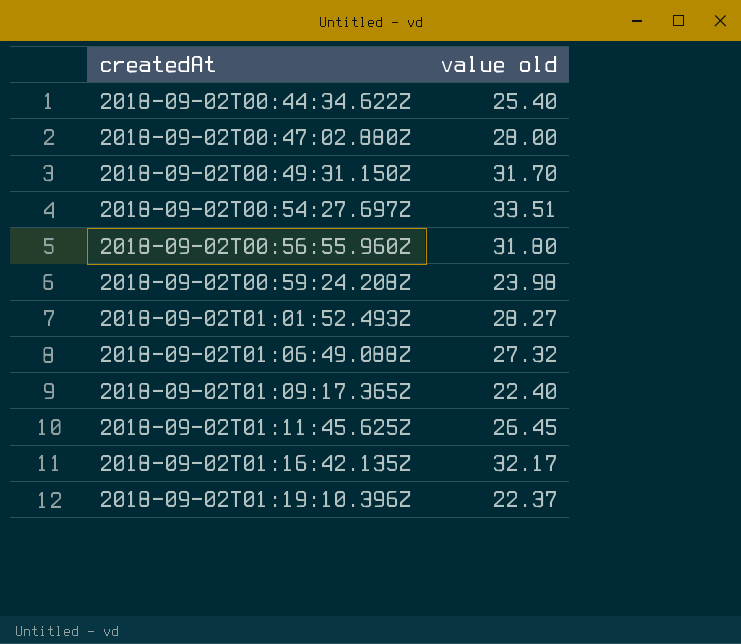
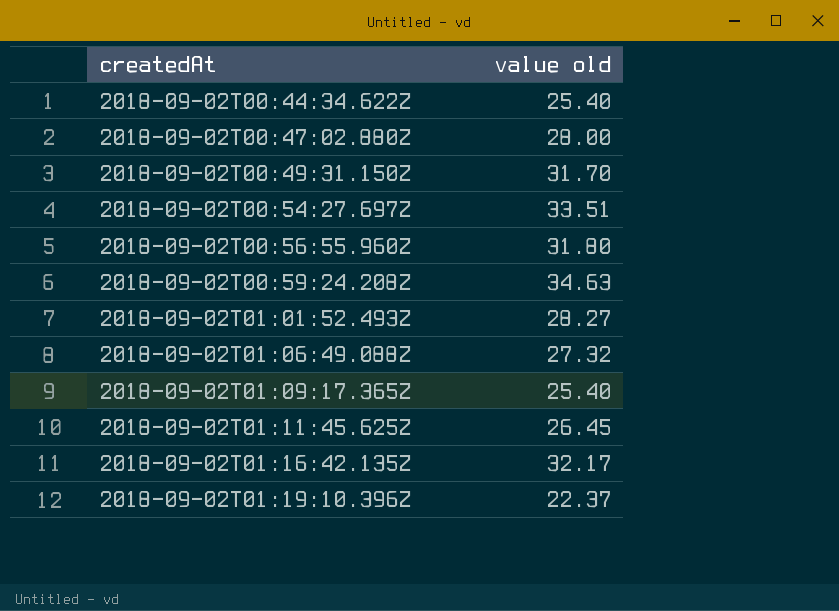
2018-09-02T00:59:24.208Z | value old: 23.98 -> 34.63
2018-09-02T01:09:17.365Z | value old: 22.40 -> 25.40

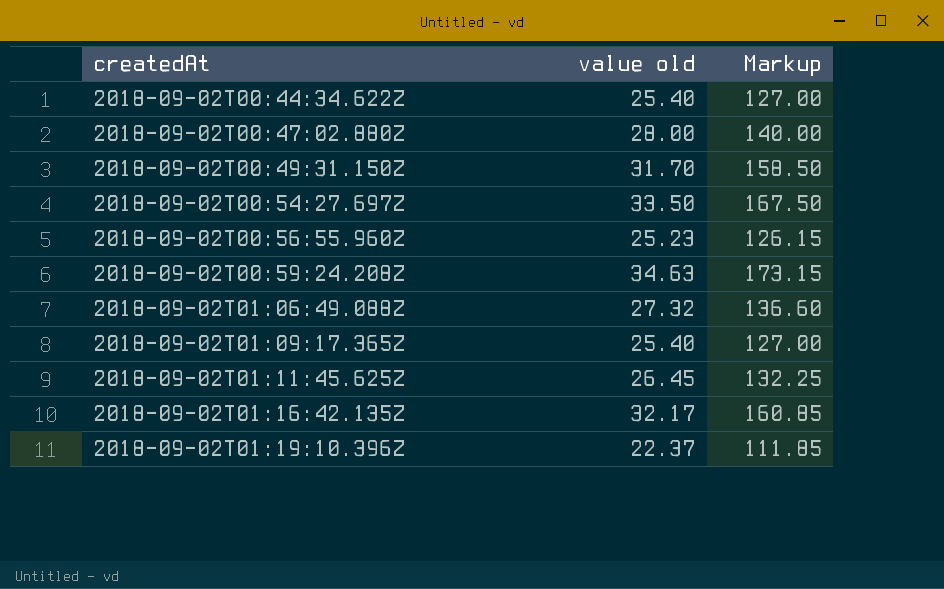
column Markup | formula: none -> [value old] * 5
row 2018-09-02T01:01:52.493Z: 28.27 -> none
2018-09-02T00:54:27.697Z | value old: 33.51 -> 33.50
2018-09-02T00:56:55.960Z | value old: 31.80 -> 25.23

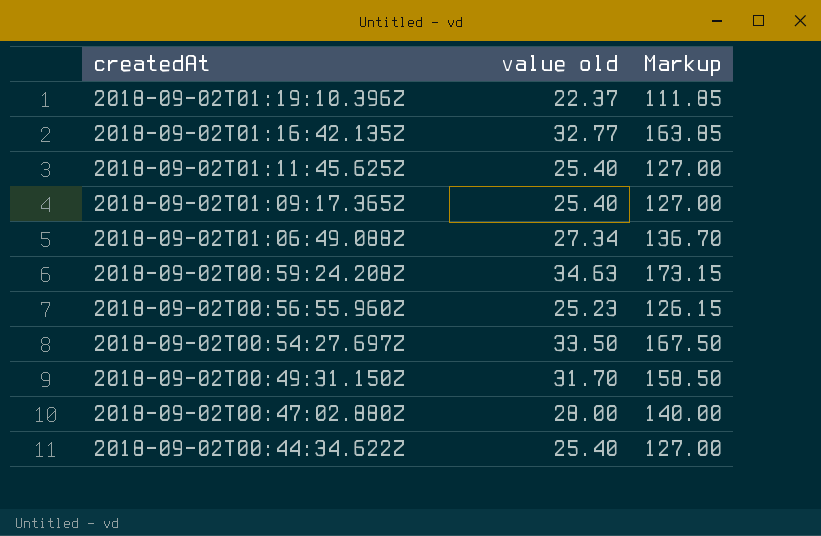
row order: createdAt ascending -> createdAt descending
2018-09-02T01:16:42.135Z | value old: 32.17 -> 32.77
2018-09-02T01:16:42.135Z | Markup: 160.85 -> 163.85
2018-09-02T01:11:45.625Z | value old: 26.45 -> 25.40
2018-09-02T01:11:45.625Z | Markup: 132.25 -> 127.00
2018-09-02T01:06:49.088Z | value old: 27.32 -> 27.34
2018-09-02T01:06:49.088Z | Markup: 136.60 -> 136.70

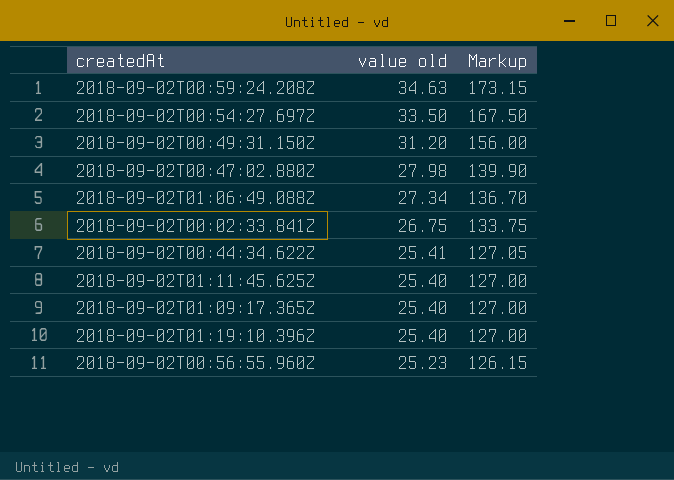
row order: createdAt descending -> value old descending
row 2018-09-02T01:16:42.135Z: 32.77 | 163.85 -> none
2018-09-02T00:49:31.150Z | value old: 31.70 -> 31.20
2018-09-02T00:49:31.150Z | Markup: 158.50 -> 156.00
2018-09-02T00:47:02.880Z | value old: 28.00 -> 27.98
2018-09-02T00:47:02.880Z | Markup: 140.00 -> 139.90
row 2018-09-02T00:02:33.841Z: none -> 26.75 | 133.75
2018-09-02T00:44:34.622Z | value old: 25.40 -> 25.41
2018-09-02T00:44:34.622Z | Markup: 127.00 -> 127.05
2018-09-02T01:19:10.396Z | value old: 22.37 -> 25.40
2018-09-02T01:19:10.396Z | Markup: 111.85 -> 127.00

